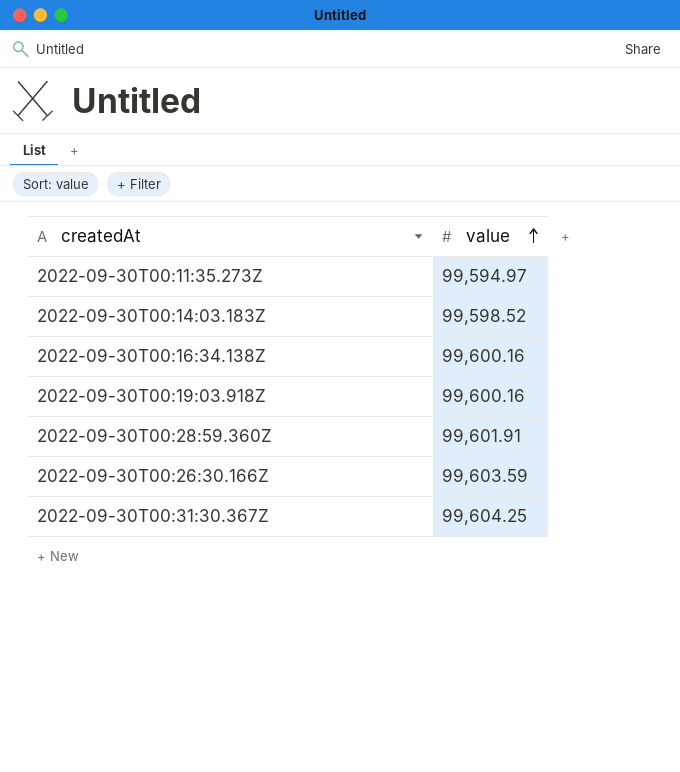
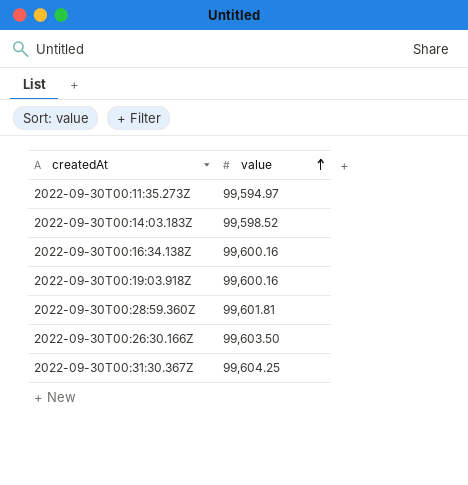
2022-09-30T00:28:59.360Z | value: 99,601.91 -> 99,601.81
2022-09-30T00:26:30.166Z | value: 99,603.59 -> 99,603.50

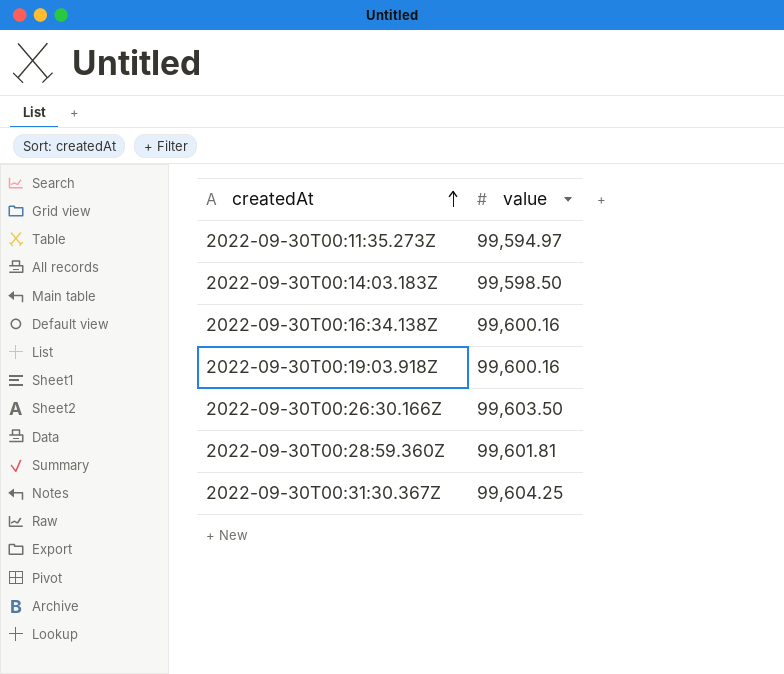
row order: value ascending -> createdAt ascending
2022-09-30T00:14:03.183Z | value: 99,598.52 -> 99,598.50

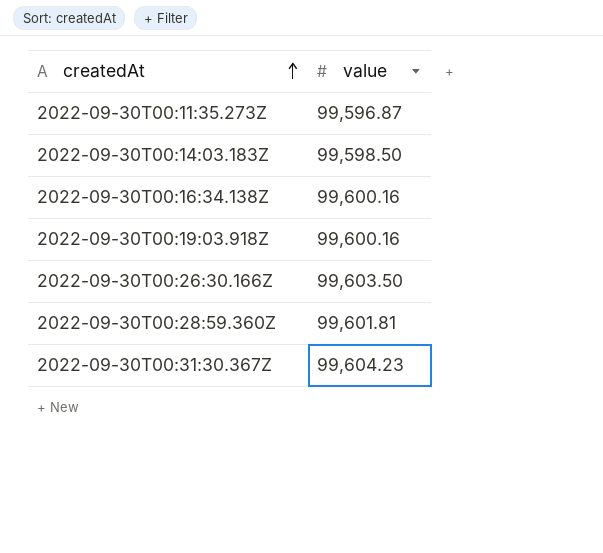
2022-09-30T00:11:35.273Z | value: 99,594.97 -> 99,596.87
2022-09-30T00:31:30.367Z | value: 99,604.25 -> 99,604.23

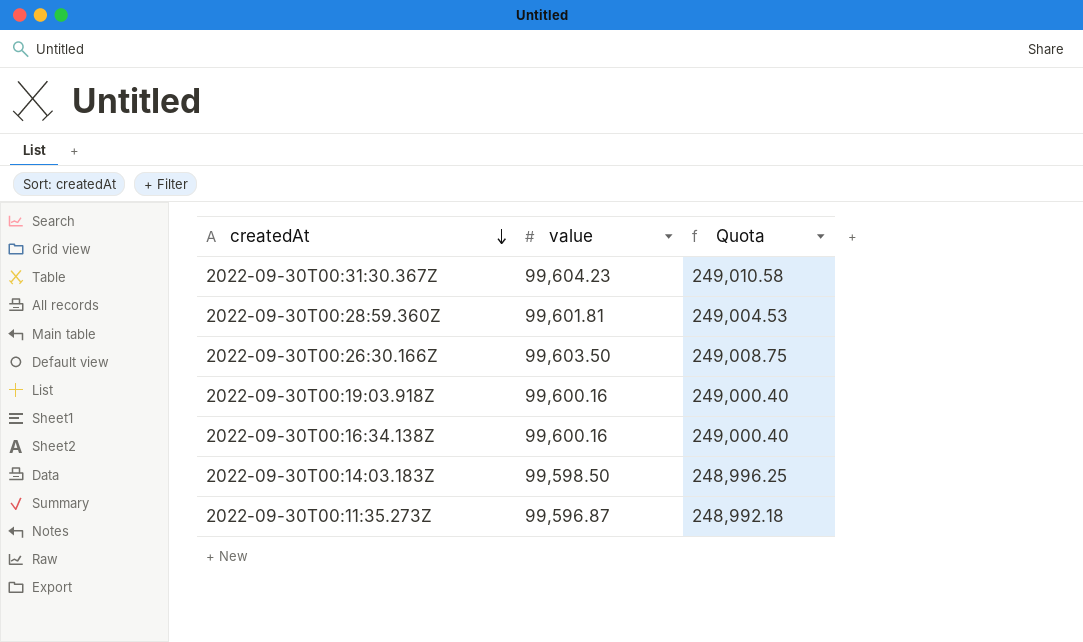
row order: createdAt ascending -> createdAt descending
column Quota | formula: none -> [value] * 2.5

